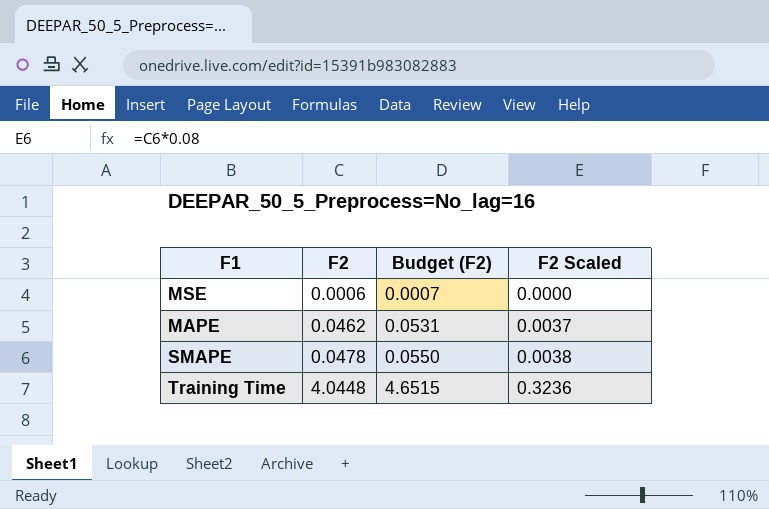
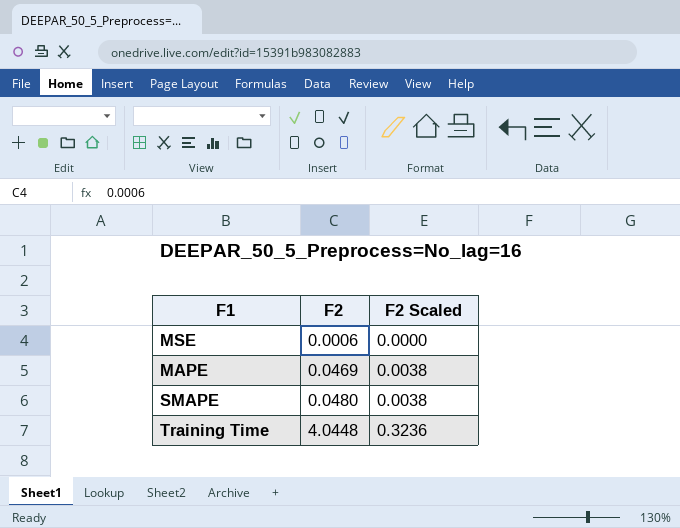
column Budget (F2) | formula: [F2] * 1.15 -> none
MAPE | F2: 0.0462 -> 0.0469
MAPE | F2 Scaled: 0.0037 -> 0.0038
SMAPE | F2: 0.0478 -> 0.0480

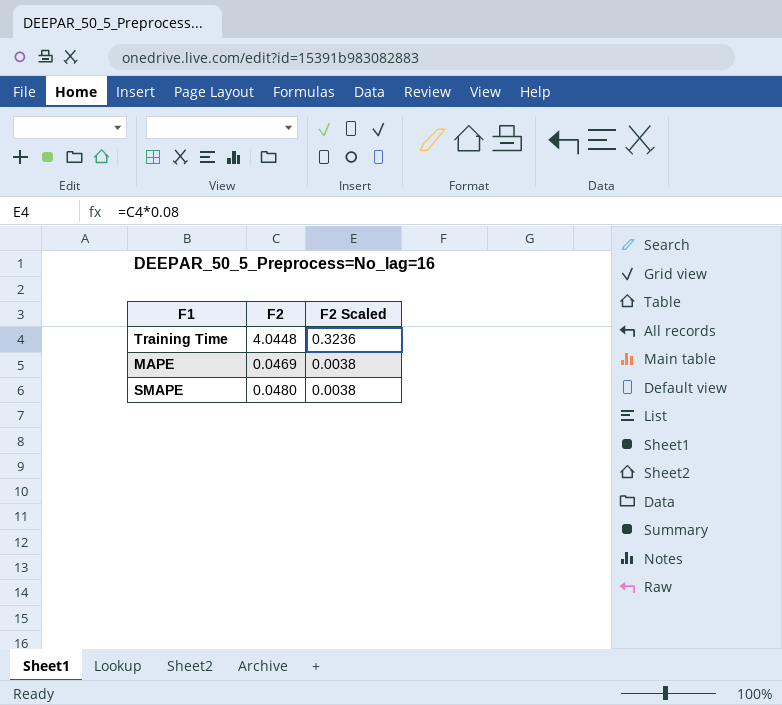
row order: F2 ascending -> F2 Scaled descending
row MSE: 0.0006 | 0.0000 -> none

